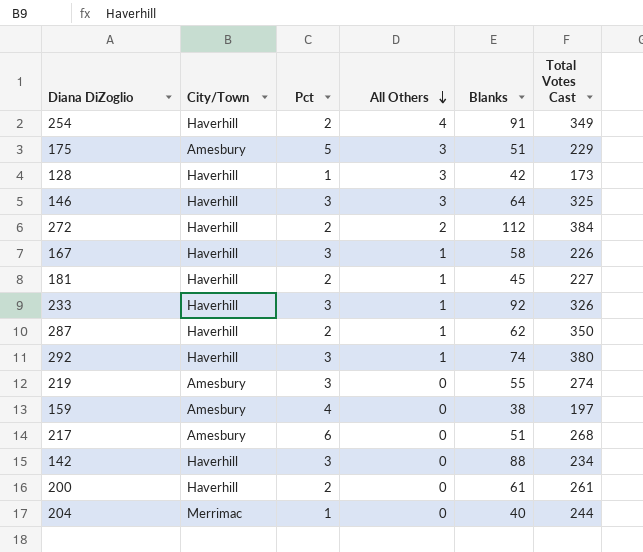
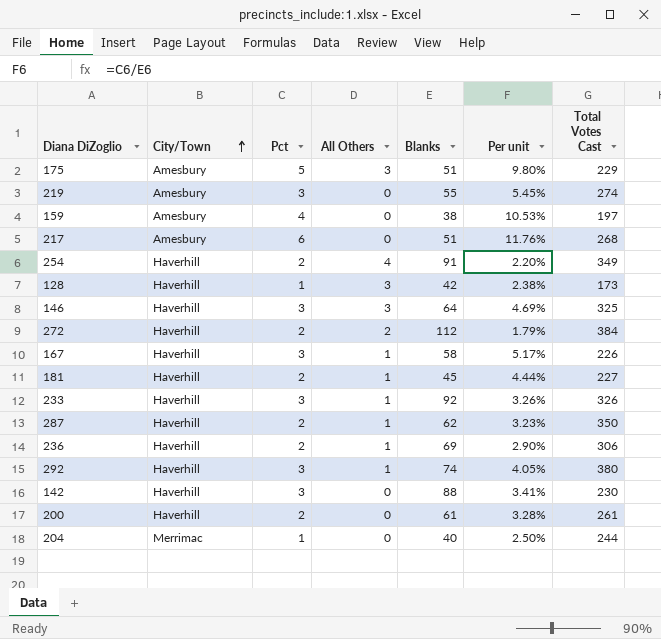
row order: All Others descending -> City/Town ascending
column Per unit | formula: none -> [Pct] / [Blanks]
row 236: none -> Haverhill | 2 | 1 | 69 | 2.90% | 306
142 | Total Votes Cast: 234 -> 230

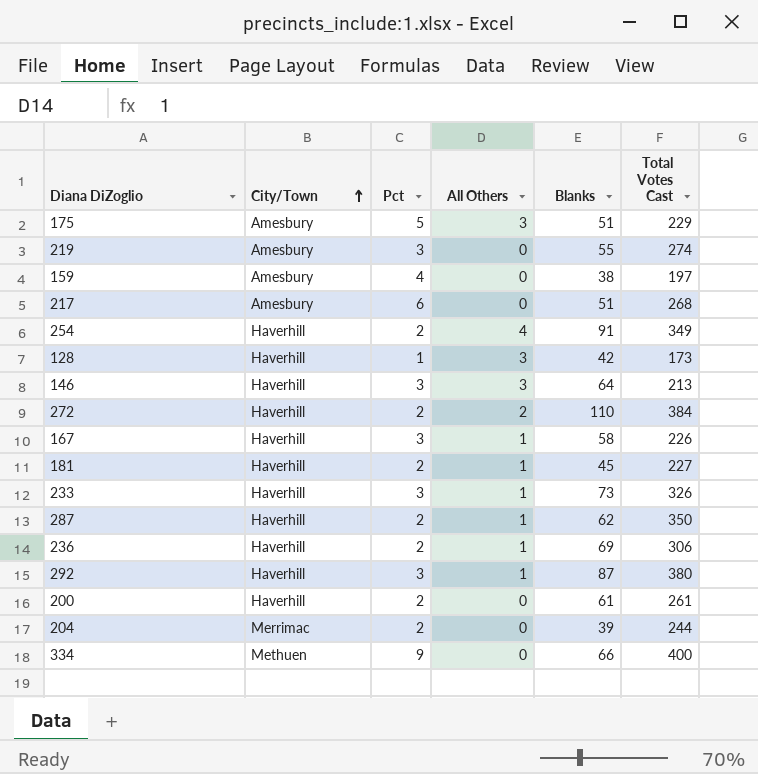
column Per unit | formula: [Pct] / [Blanks] -> none
row 142: Haverhill | 3 | 0 | 88 | 3.41% | 230 -> none
146 | Total Votes Cast: 325 -> 213
272 | Blanks: 112 -> 110
233 | Blanks: 92 -> 73
292 | Blanks: 74 -> 87
204 | Pct: 1 -> 2
204 | Blanks: 40 -> 39
row 334: none -> Methuen | 9 | 0 | 66 | 400

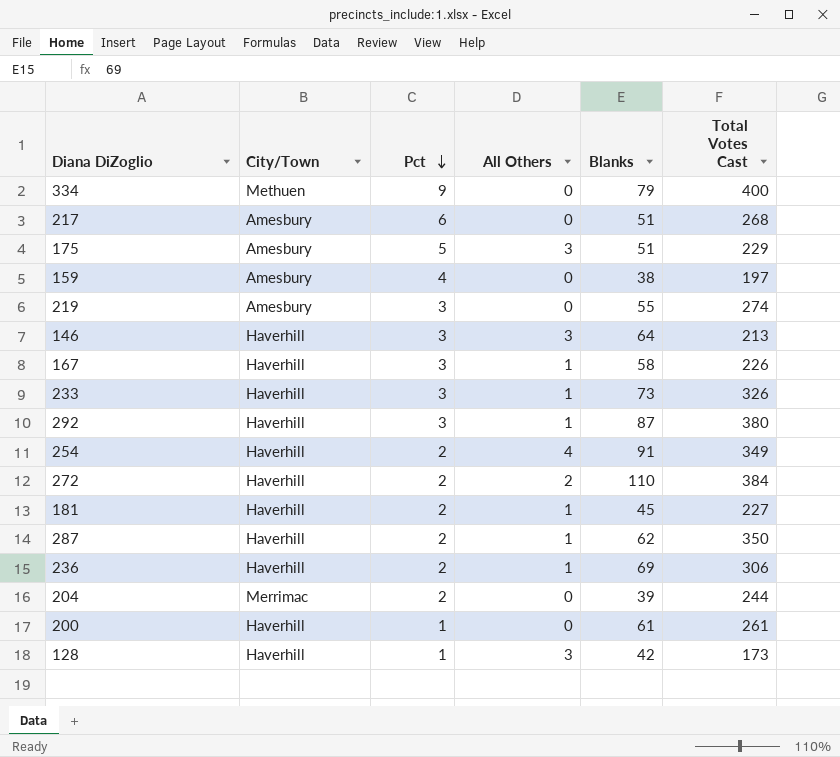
row order: City/Town ascending -> Pct descending
334 | Blanks: 66 -> 79
200 | Pct: 2 -> 1

